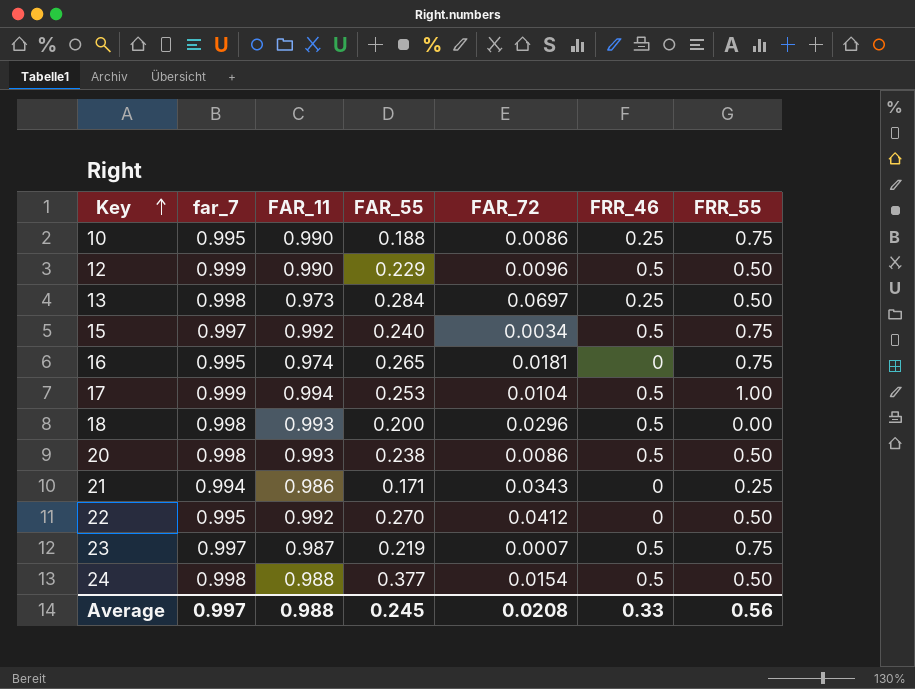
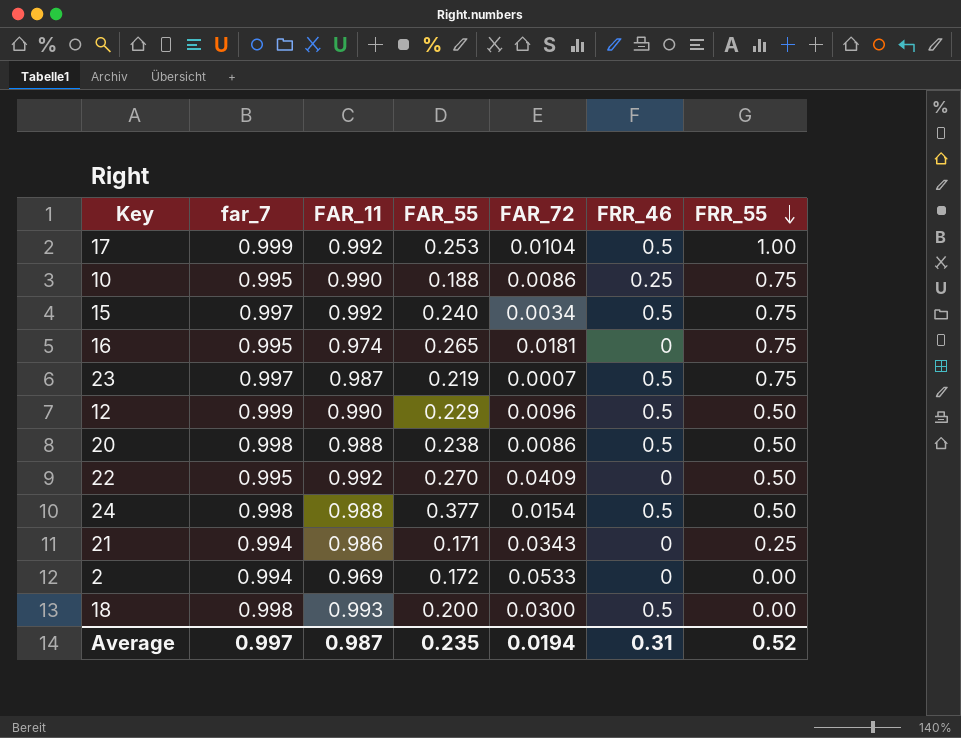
row order: Key ascending -> FRR_55 descending
row 13: 0.998 | 0.973 | 0.284 | 0.0697 | 0.25 | 0.50 -> none
17 | FAR_11: 0.994 -> 0.992
20 | FAR_11: 0.993 -> 0.988
22 | FAR_72: 0.0412 -> 0.0409
row 2: none -> 0.994 | 0.969 | 0.172 | 0.0533 | 0 | 0.00
18 | FAR_72: 0.0296 -> 0.0300
Average | FAR_11: 0.988 -> 0.987
Average | FAR_55: 0.245 -> 0.235
Average | FAR_72: 0.0208 -> 0.0194
Average | FRR_46: 0.33 -> 0.31
Average | FRR_55: 0.56 -> 0.52

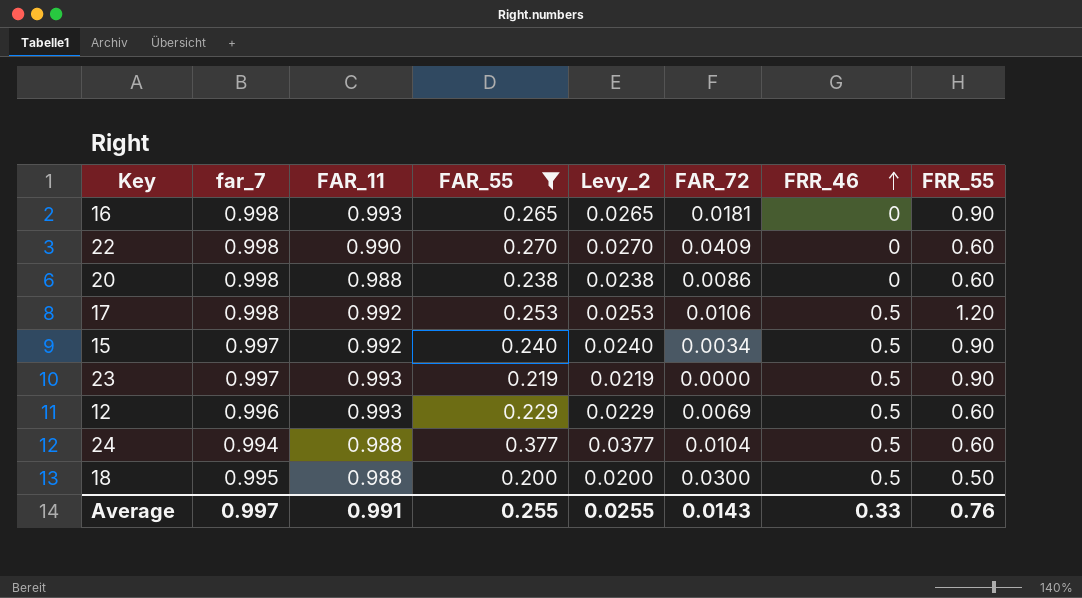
filter: none -> FAR_55 >= 0.200
row order: FRR_55 descending -> FRR_46 ascending
column Levy_2 | formula: none -> [FAR_55] * 0.1
16 | far_7: 0.995 -> 0.998
16 | FAR_11: 0.974 -> 0.993
16 | FRR_55: 0.75 -> 0.90
22 | far_7: 0.995 -> 0.998
22 | FAR_11: 0.992 -> 0.990
22 | FRR_55: 0.50 -> 0.60
20 | FRR_46: 0.5 -> 0
20 | FRR_55: 0.50 -> 0.60
17 | far_7: 0.999 -> 0.998
17 | FAR_72: 0.0104 -> 0.0106
17 | FRR_55: 1.00 -> 1.20
15 | FRR_55: 0.75 -> 0.90
23 | FAR_11: 0.987 -> 0.993
23 | FAR_72: 0.0007 -> 0.0000
23 | FRR_55: 0.75 -> 0.90
12 | far_7: 0.999 -> 0.996
12 | FAR_11: 0.990 -> 0.993
12 | FAR_72: 0.0096 -> 0.0069
12 | FRR_55: 0.50 -> 0.60
24 | far_7: 0.998 -> 0.994
24 | FAR_72: 0.0154 -> 0.0104
24 | FRR_55: 0.50 -> 0.60
18 | far_7: 0.998 -> 0.995
18 | FAR_11: 0.993 -> 0.988
18 | FRR_55: 0.00 -> 0.50
Average | FAR_11: 0.987 -> 0.991
Average | FAR_55: 0.235 -> 0.255
Average | FAR_72: 0.0194 -> 0.0143
Average | FRR_46: 0.31 -> 0.33
Average | FRR_55: 0.52 -> 0.76

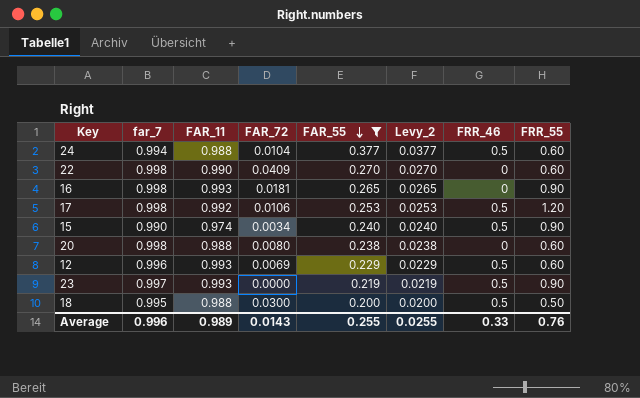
row order: FRR_46 ascending -> FAR_55 descending
column FAR_72 | position: 6 -> 4
15 | far_7: 0.997 -> 0.990
15 | FAR_11: 0.992 -> 0.974
20 | FAR_72: 0.0086 -> 0.0080
Average | far_7: 0.997 -> 0.996
Average | FAR_11: 0.991 -> 0.989

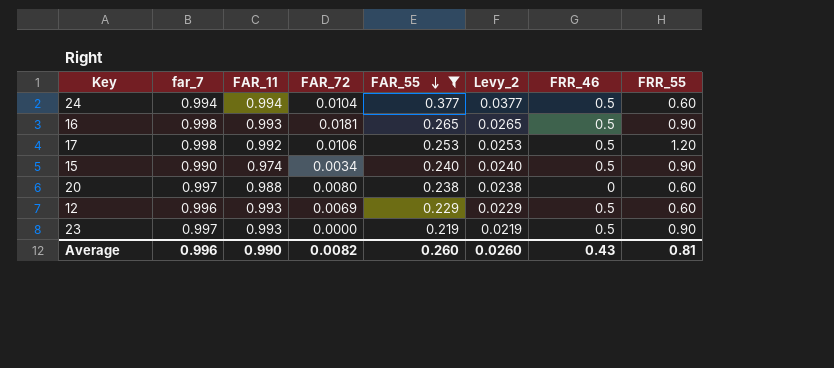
row 22: 0.998 | 0.990 | 0.0409 | 0.270 | 0.0270 | 0 | 0.60 -> none
row 18: 0.995 | 0.988 | 0.0300 | 0.200 | 0.0200 | 0.5 | 0.50 -> none
24 | FAR_11: 0.988 -> 0.994
16 | FRR_46: 0 -> 0.5
20 | far_7: 0.998 -> 0.997
Average | FAR_11: 0.989 -> 0.990
Average | FAR_72: 0.0143 -> 0.0082
Average | FAR_55: 0.255 -> 0.260
Average | Levy_2: 0.0255 -> 0.0260
Average | FRR_46: 0.33 -> 0.43
Average | FRR_55: 0.76 -> 0.81

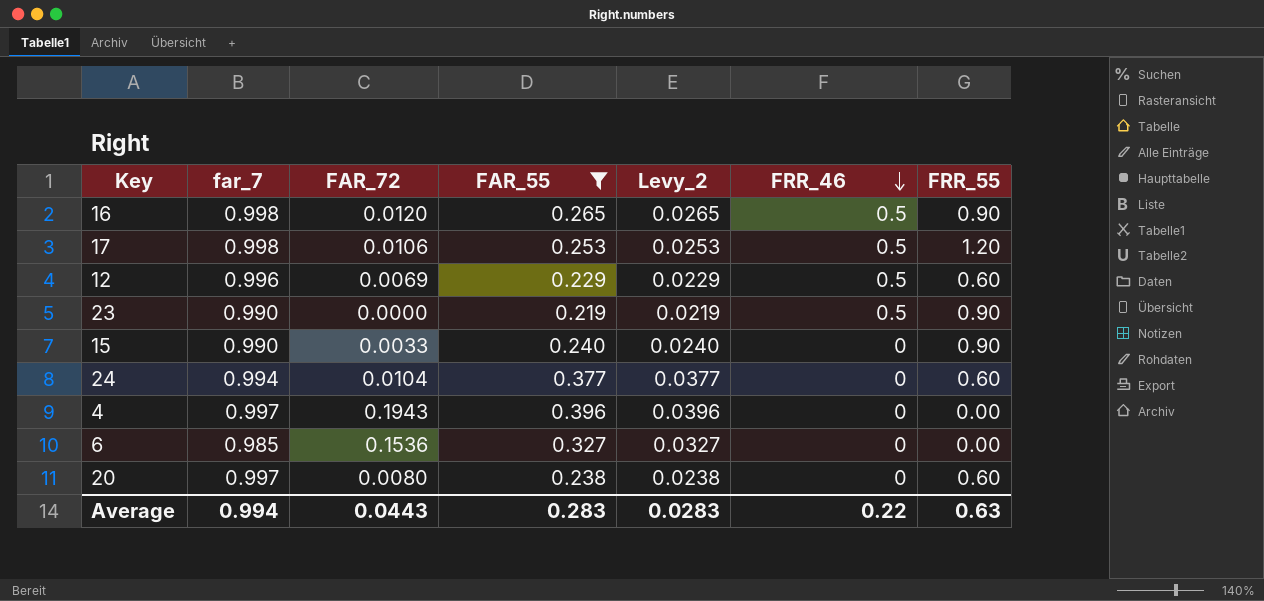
row order: FAR_55 descending -> FRR_46 descending
column FAR_11 | position: 3 -> none
16 | FAR_72: 0.0181 -> 0.0120
23 | far_7: 0.997 -> 0.990
15 | FAR_72: 0.0034 -> 0.0033
15 | FRR_46: 0.5 -> 0
24 | FRR_46: 0.5 -> 0
row 4: none -> 0.997 | 0.1943 | 0.396 | 0.0396 | 0 | 0.00
row 6: none -> 0.985 | 0.1536 | 0.327 | 0.0327 | 0 | 0.00
Average | far_7: 0.996 -> 0.994
Average | FAR_72: 0.0082 -> 0.0443
Average | FAR_55: 0.260 -> 0.283
Average | Levy_2: 0.0260 -> 0.0283
Average | FRR_46: 0.43 -> 0.22
Average | FRR_55: 0.81 -> 0.63

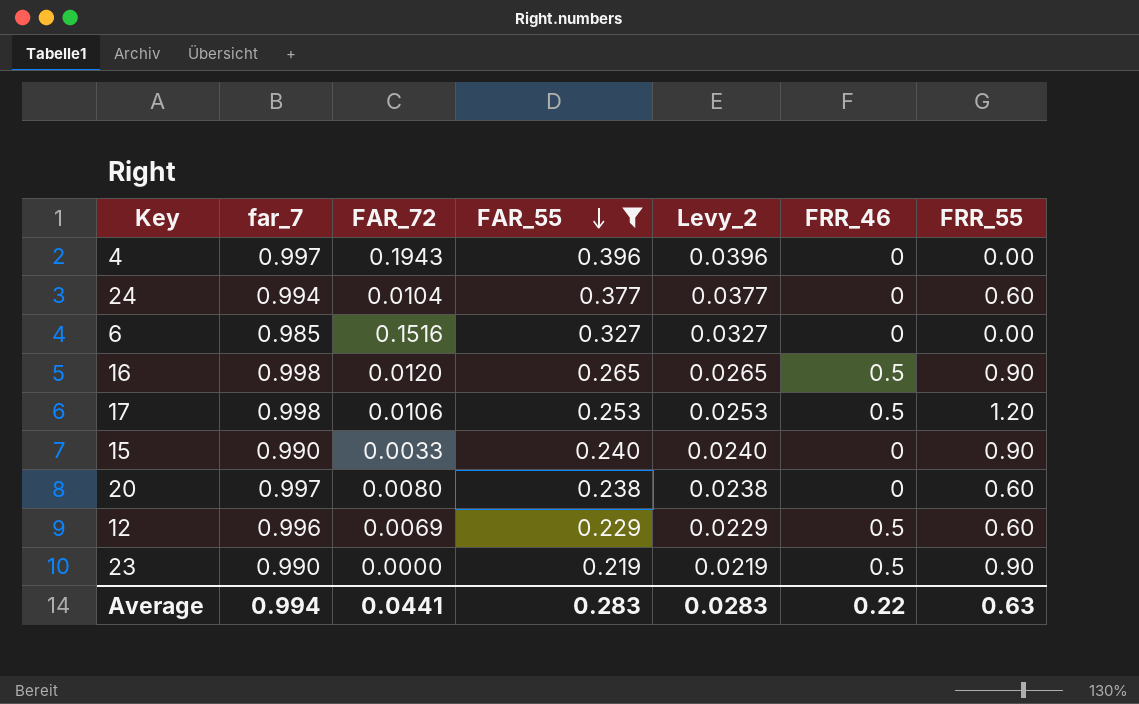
row order: FRR_46 descending -> FAR_55 descending
6 | FAR_72: 0.1536 -> 0.1516
Average | FAR_72: 0.0443 -> 0.0441

